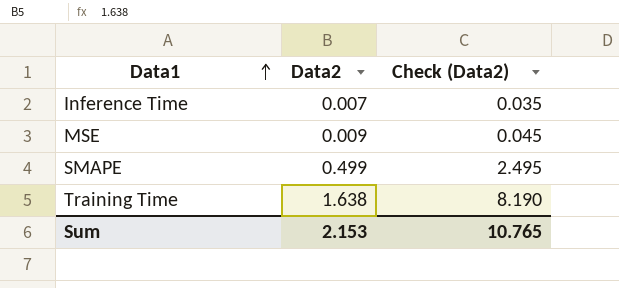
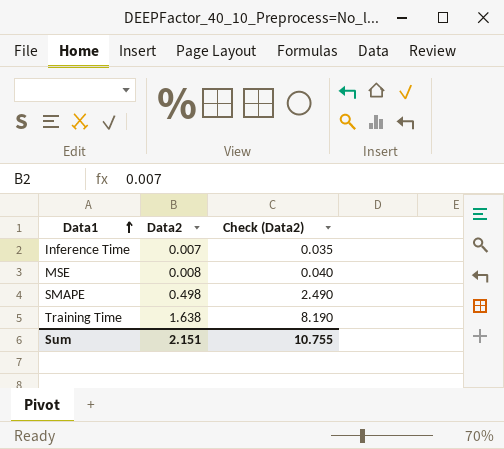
MSE | Data2: 0.009 -> 0.008
MSE | Check (Data2): 0.045 -> 0.040
SMAPE | Data2: 0.499 -> 0.498
SMAPE | Check (Data2): 2.495 -> 2.490
Sum | Data2: 2.153 -> 2.151
Sum | Check (Data2): 10.765 -> 10.755

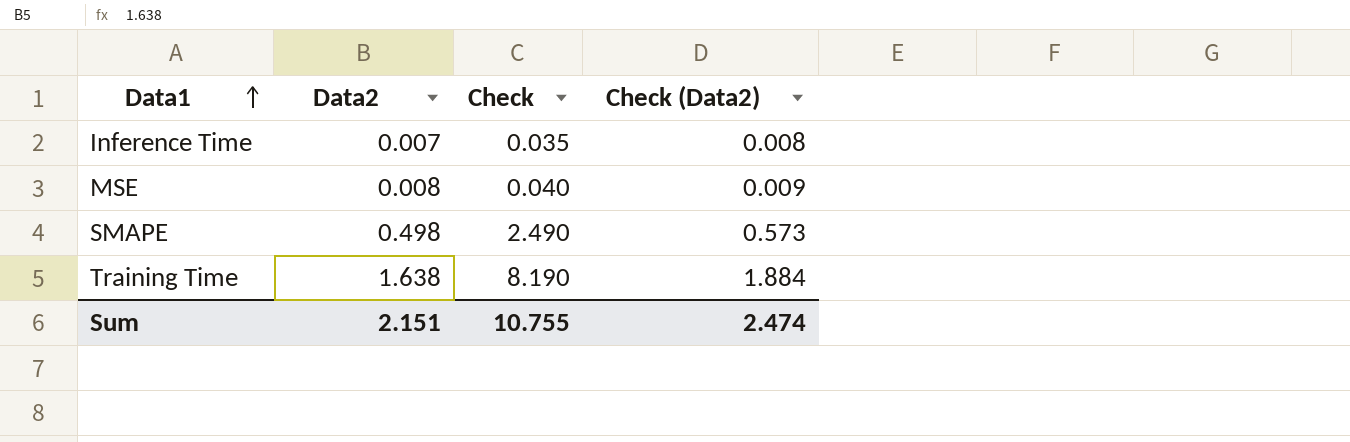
column Check | formula: none -> [Data2] * 5
column Check (Data2) | formula: [Data2] * 5 -> [Data2] * 1.15
Sum | Check (Data2): 10.755 -> 2.474

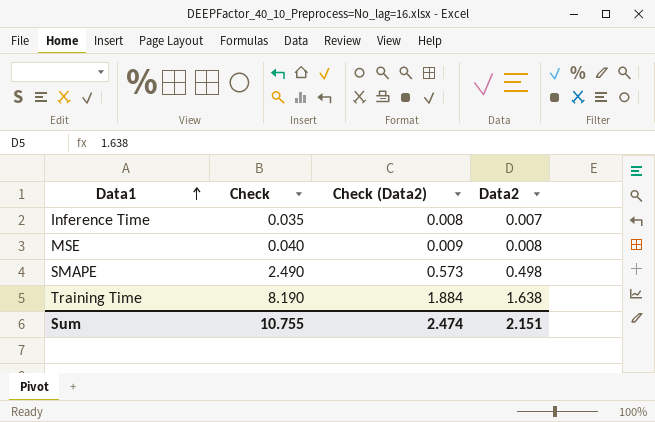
column Data2 | position: 2 -> 4

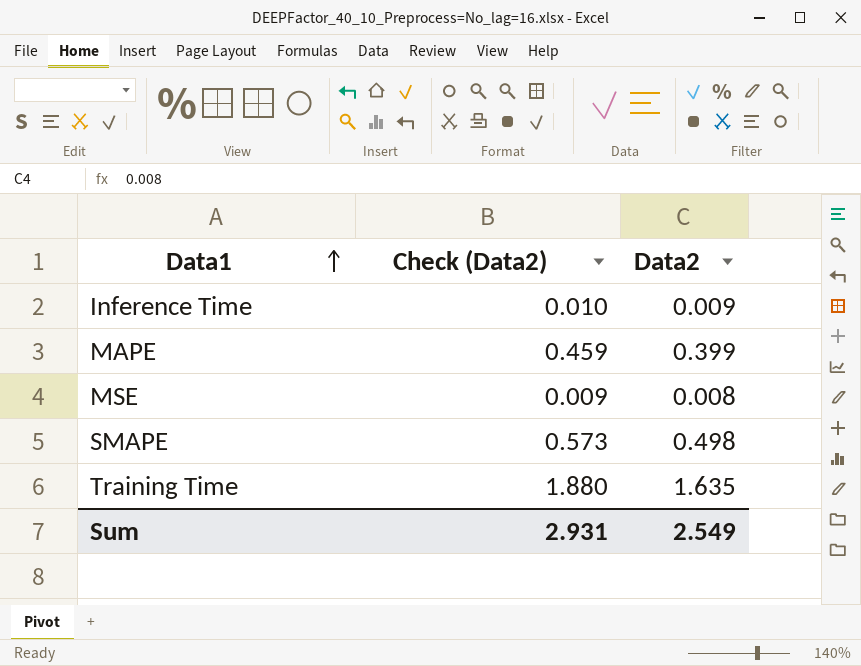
column Check | formula: [Data2] * 5 -> none
Inference Time | Check (Data2): 0.008 -> 0.010
Inference Time | Data2: 0.007 -> 0.009
row MAPE: none -> 0.459 | 0.399
Training Time | Check (Data2): 1.884 -> 1.880
Training Time | Data2: 1.638 -> 1.635
Sum | Check (Data2): 2.474 -> 2.931
Sum | Data2: 2.151 -> 2.549

